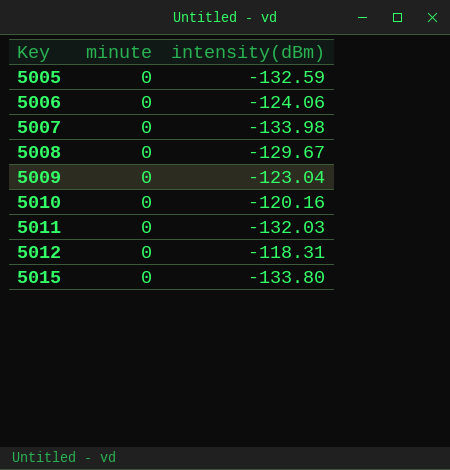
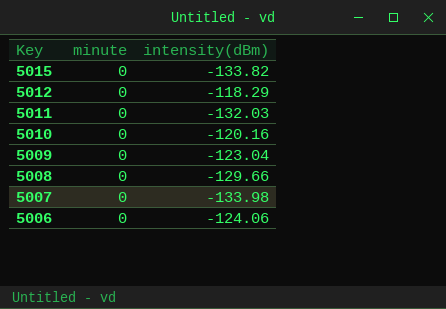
row order: Key ascending -> Key descending
row 5005: 0 | -132.59 -> none
5015 | intensity(dBm): -133.80 -> -133.82
5012 | intensity(dBm): -118.31 -> -118.29
5008 | intensity(dBm): -129.67 -> -129.66

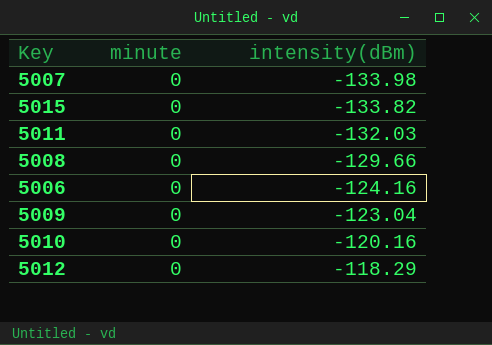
row order: Key descending -> intensity(dBm) ascending
5006 | intensity(dBm): -124.06 -> -124.16

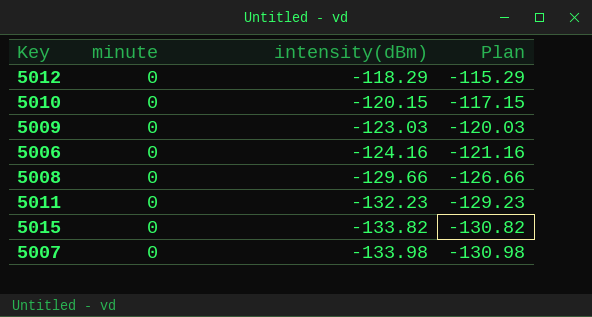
row order: intensity(dBm) ascending -> intensity(dBm) descending
column Plan | formula: none -> [intensity(dBm)] + 3
5010 | intensity(dBm): -120.16 -> -120.15
5009 | intensity(dBm): -123.04 -> -123.03
5011 | intensity(dBm): -132.03 -> -132.23

